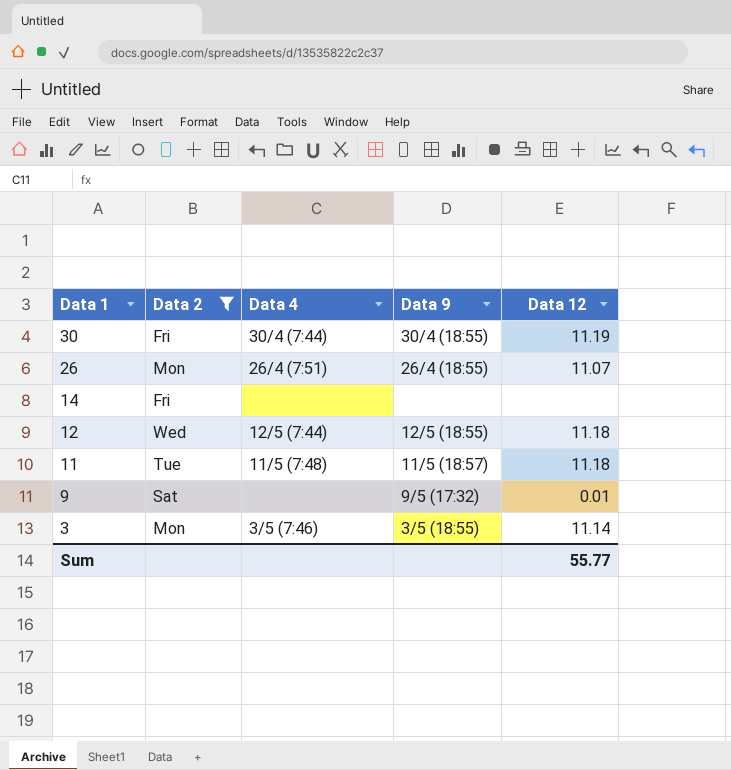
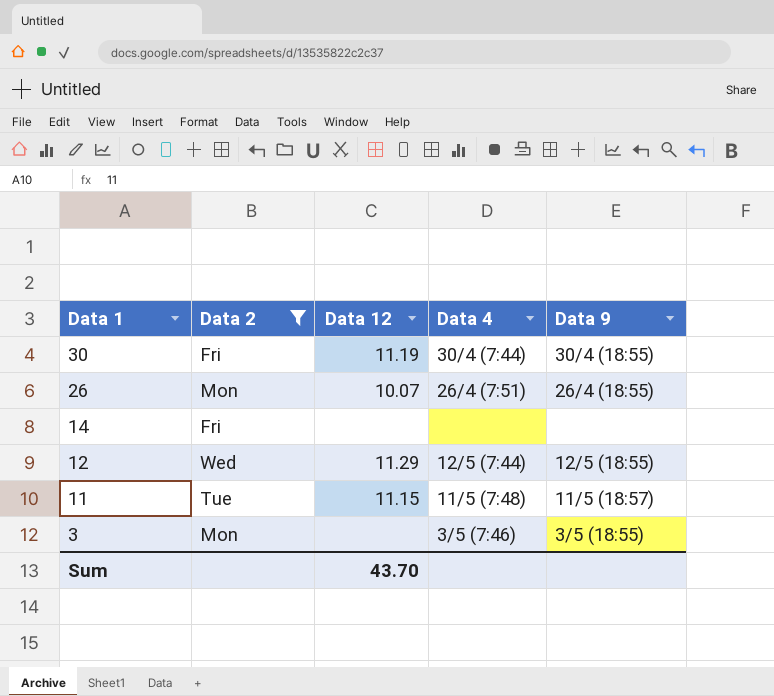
column Data 12 | position: 5 -> 3
row 9: Sat | none | 9/5 (17:32) | 0.01 -> none
26 | Data 12: 11.07 -> 10.07
12 | Data 12: 11.18 -> 11.29
11 | Data 12: 11.18 -> 11.15
3 | Data 12: 11.14 -> none
Sum | Data 12: 55.77 -> 43.70

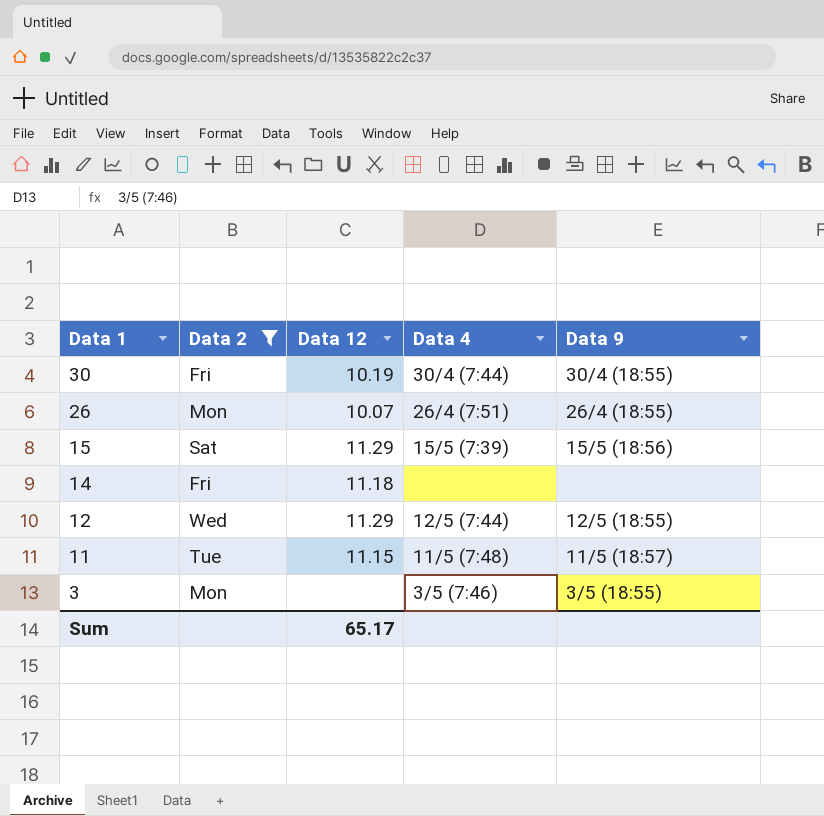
30 | Data 12: 11.19 -> 10.19
row 15: none -> Sat | 11.29 | 15/5 (7:39) | 15/5 (18:56)
14 | Data 12: none -> 11.18
Sum | Data 12: 43.70 -> 65.17

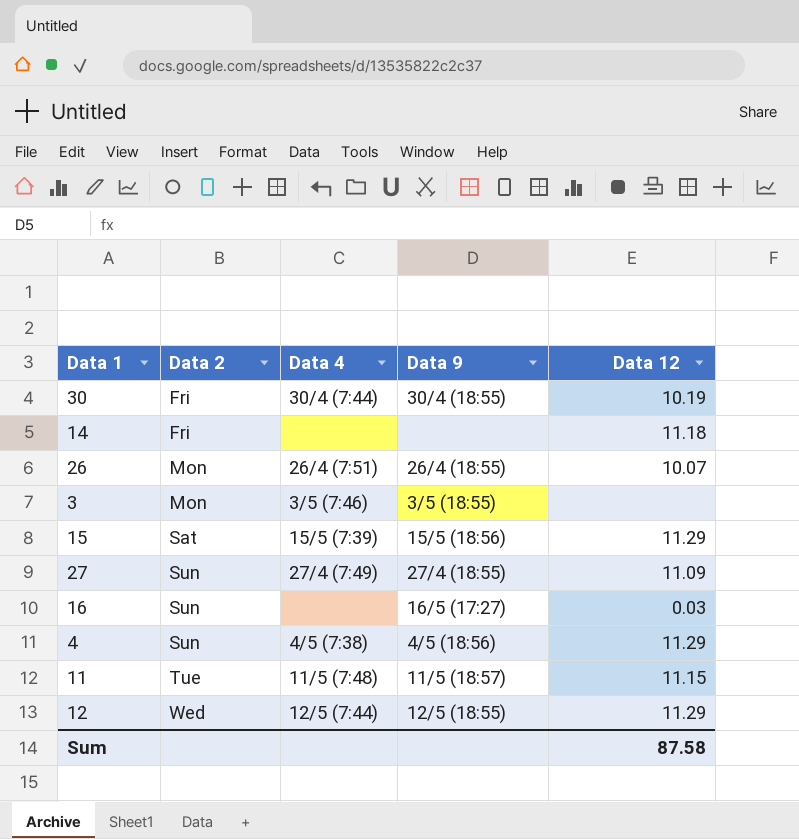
filter: Data 2 != Sun -> none
row order: Data 1 descending -> Data 2 ascending
column Data 12 | position: 3 -> 5
Sum | Data 12: 65.17 -> 87.58

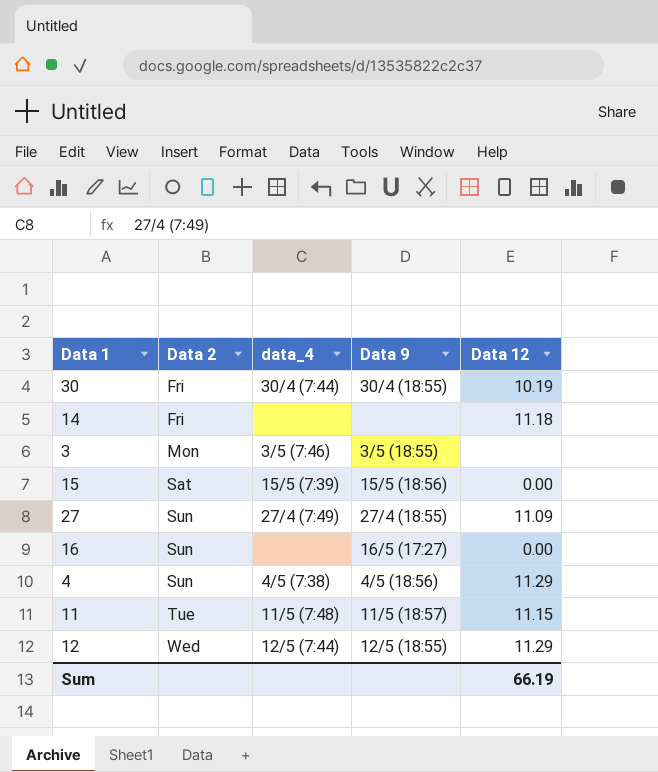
column name: Data 4 -> data_4
row 26: Mon | 26/4 (7:51) | 26/4 (18:55) | 10.07 -> none
15 | Data 12: 11.29 -> 0.00
16 | Data 12: 0.03 -> 0.00
Sum | Data 12: 87.58 -> 66.19

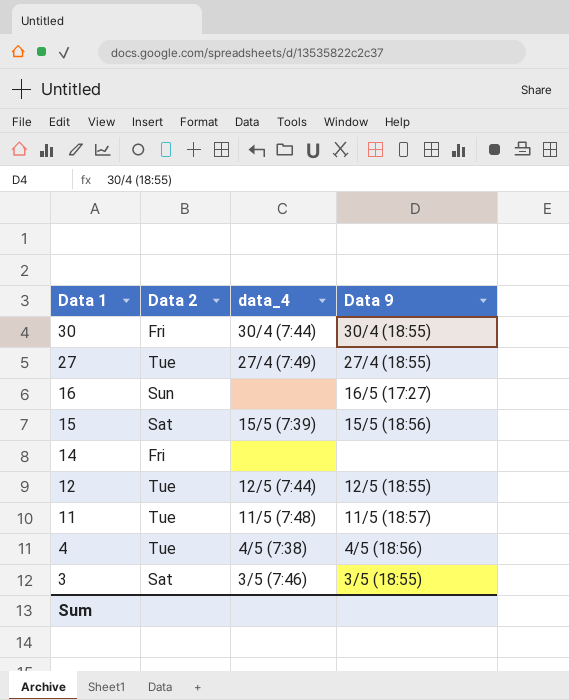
row order: Data 2 ascending -> Data 1 descending
column Data 12 | position: 5 -> none
27 | Data 2: Sun -> Tue
12 | Data 2: Wed -> Tue
4 | Data 2: Sun -> Tue
3 | Data 2: Mon -> Sat

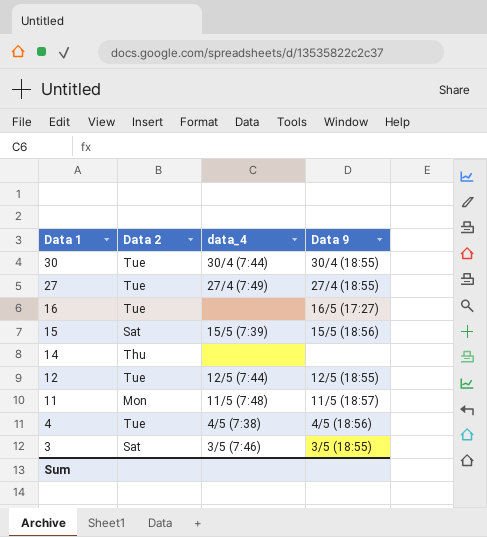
30 | Data 2: Fri -> Tue
16 | Data 2: Sun -> Tue
14 | Data 2: Fri -> Thu
11 | Data 2: Tue -> Mon

